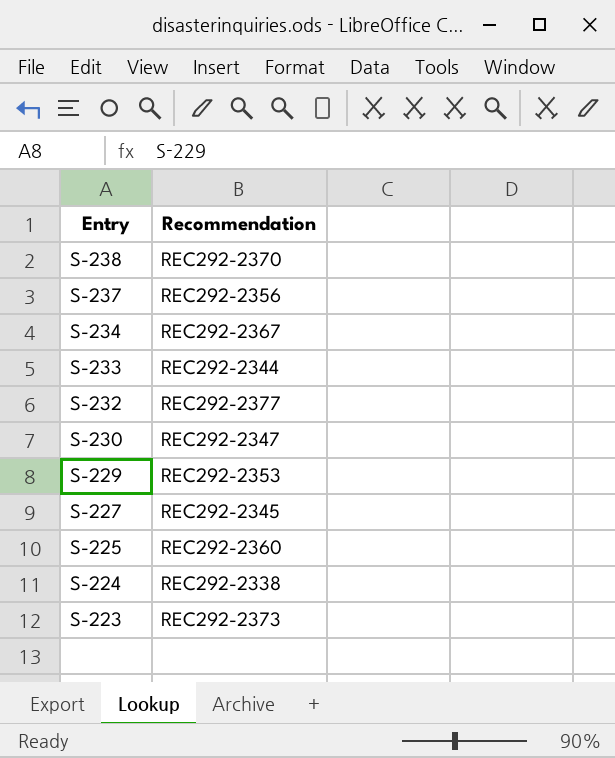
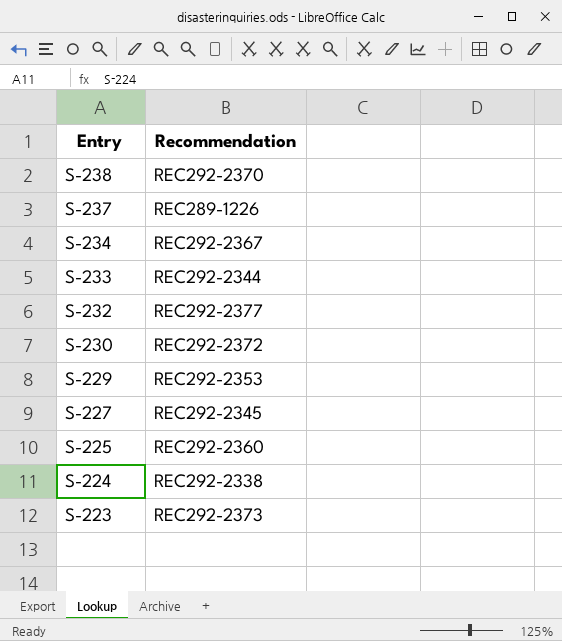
S-237 | Recommendation: REC292-2356 -> REC289-1226
S-230 | Recommendation: REC292-2347 -> REC292-2372

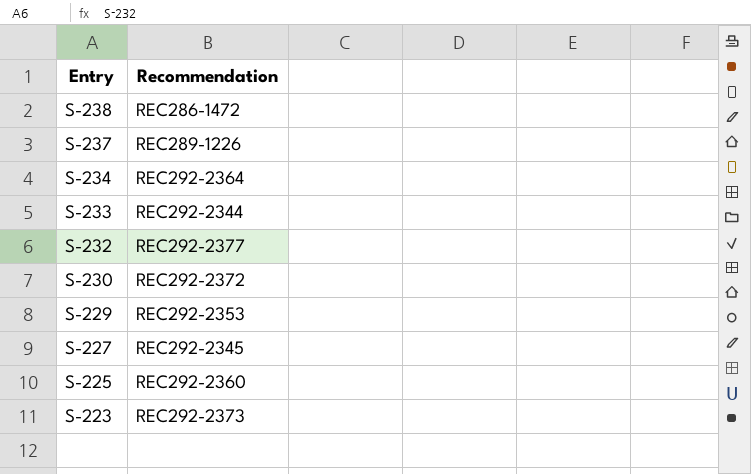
row S-224: REC292-2338 -> none
S-238 | Recommendation: REC292-2370 -> REC286-1472
S-234 | Recommendation: REC292-2367 -> REC292-2364

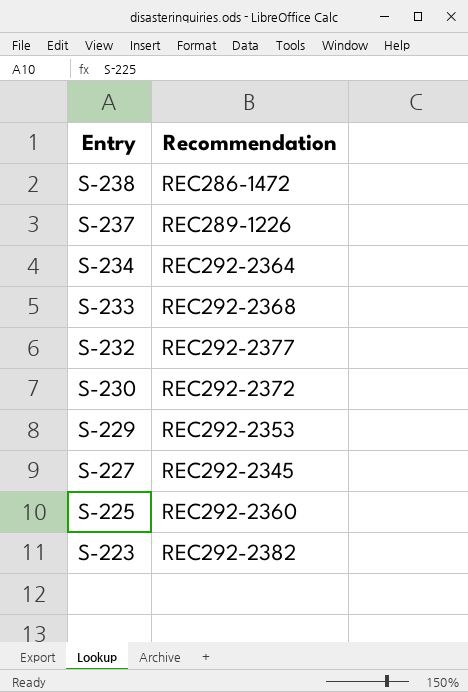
S-233 | Recommendation: REC292-2344 -> REC292-2368
S-223 | Recommendation: REC292-2373 -> REC292-2382

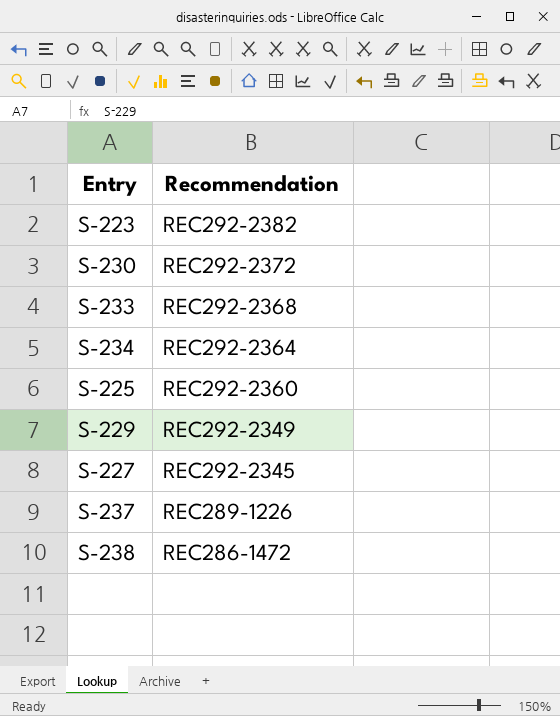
row order: Entry descending -> Recommendation descending
row S-232: REC292-2377 -> none
S-229 | Recommendation: REC292-2353 -> REC292-2349

